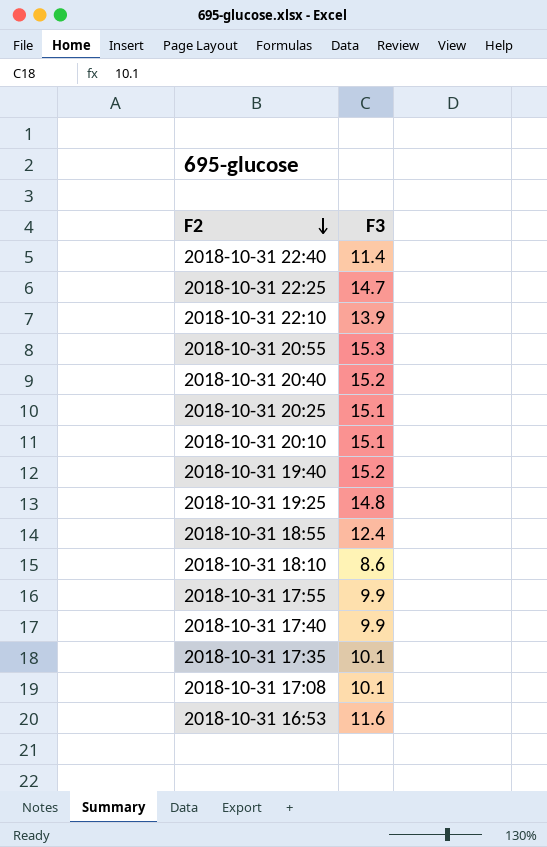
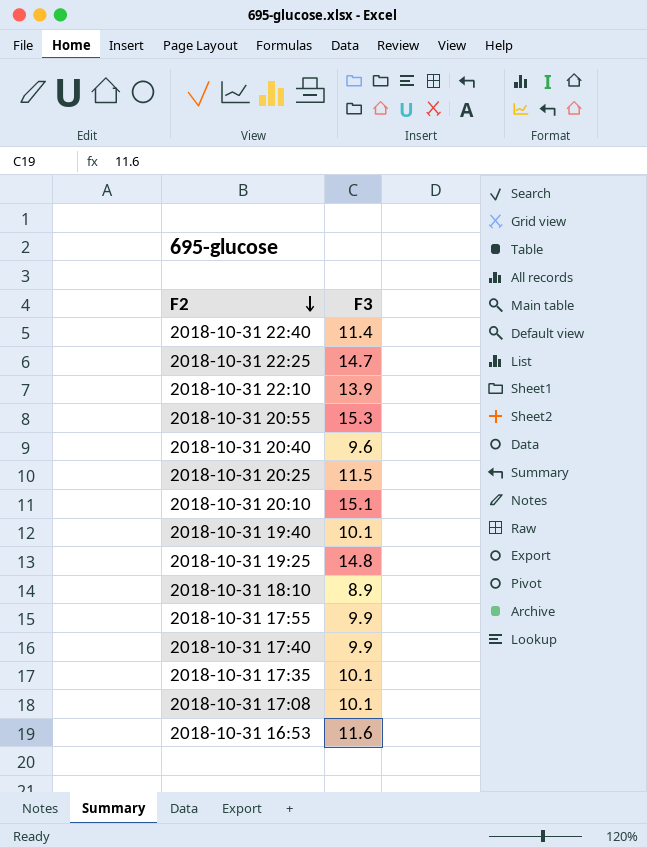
row 2018-10-31 18:55: 12.4 -> none
2018-10-31 20:40 | F3: 15.2 -> 9.6
2018-10-31 20:25 | F3: 15.1 -> 11.5
2018-10-31 19:40 | F3: 15.2 -> 10.1
2018-10-31 18:10 | F3: 8.6 -> 8.9

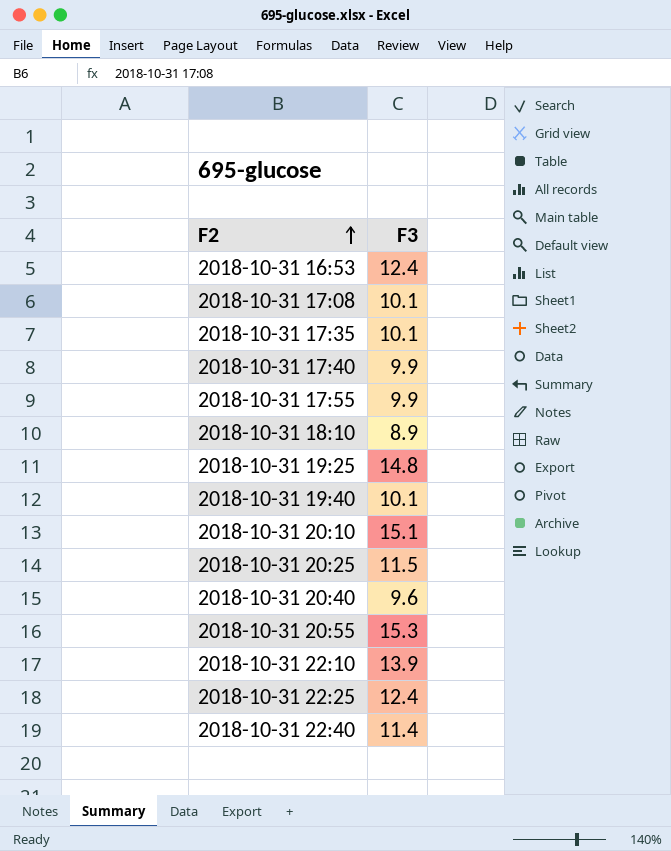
row order: F2 descending -> F2 ascending
2018-10-31 16:53 | F3: 11.6 -> 12.4
2018-10-31 22:25 | F3: 14.7 -> 12.4

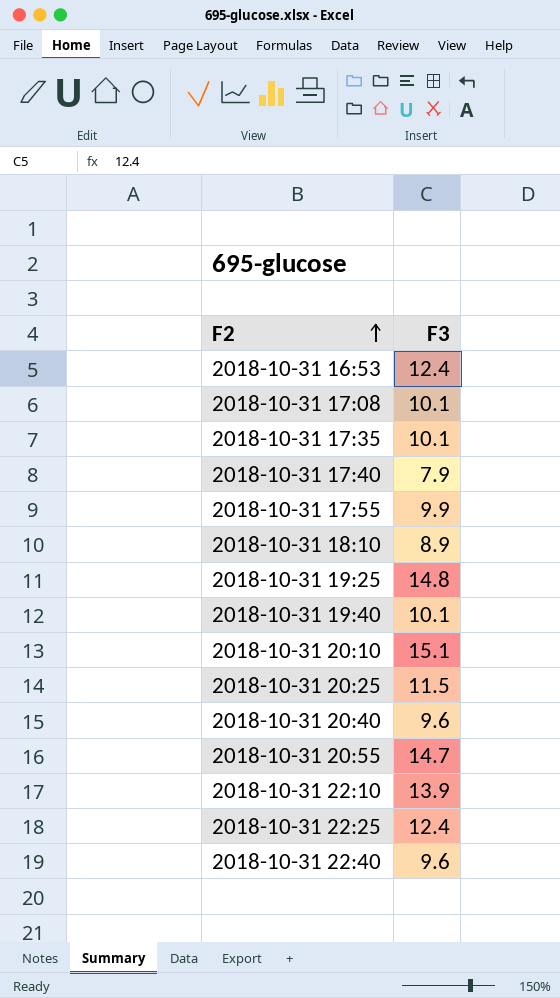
2018-10-31 17:40 | F3: 9.9 -> 7.9
2018-10-31 20:55 | F3: 15.3 -> 14.7
2018-10-31 22:40 | F3: 11.4 -> 9.6

